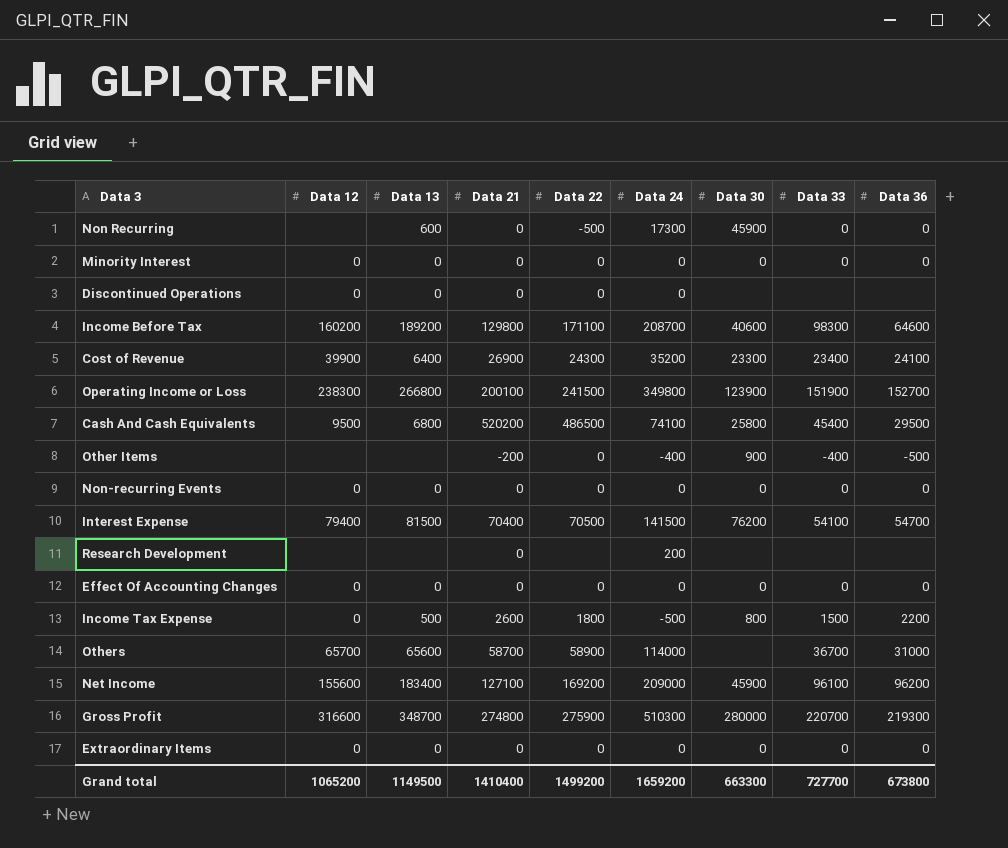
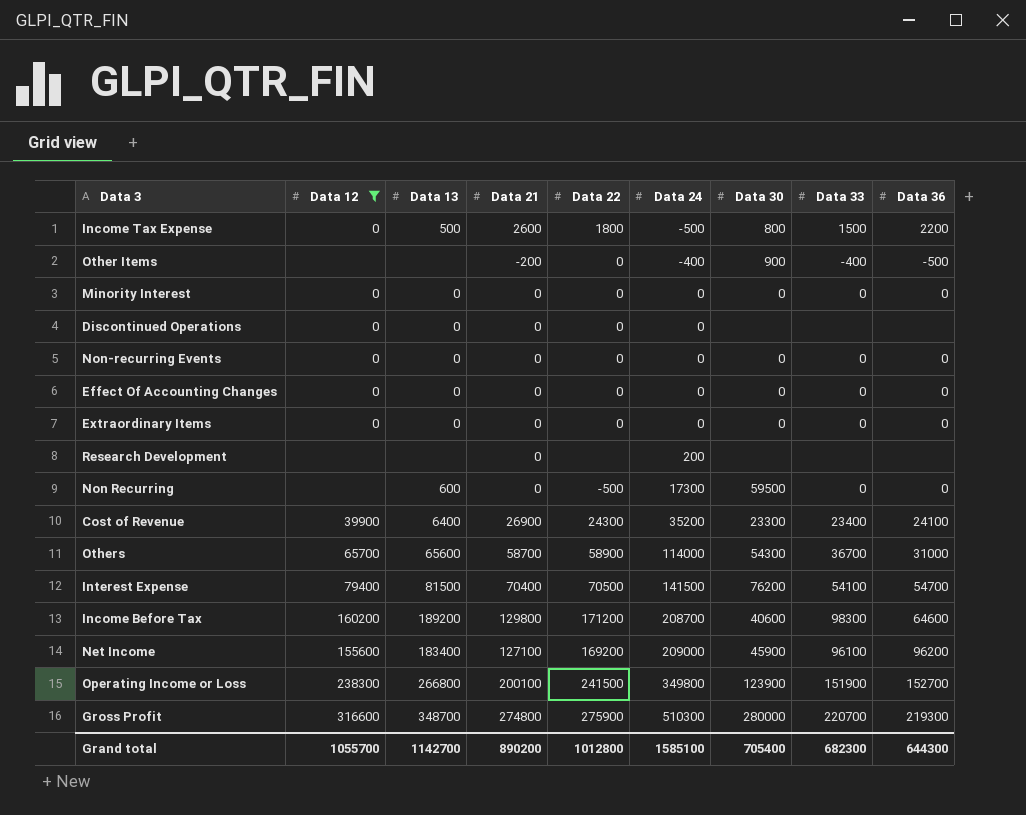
filter: none -> Data 12 != 9500
row order: none -> Data 24 ascending
Non Recurring | Data 30: 45900 -> 59500
Others | Data 30: none -> 54300
Income Before Tax | Data 22: 171100 -> 171200
Grand total | Data 12: 1065200 -> 1055700
Grand total | Data 13: 1149500 -> 1142700
Grand total | Data 21: 1410400 -> 890200
Grand total | Data 22: 1499200 -> 1012800
Grand total | Data 24: 1659200 -> 1585100
Grand total | Data 30: 663300 -> 705400
Grand total | Data 33: 727700 -> 682300
Grand total | Data 36: 673800 -> 644300

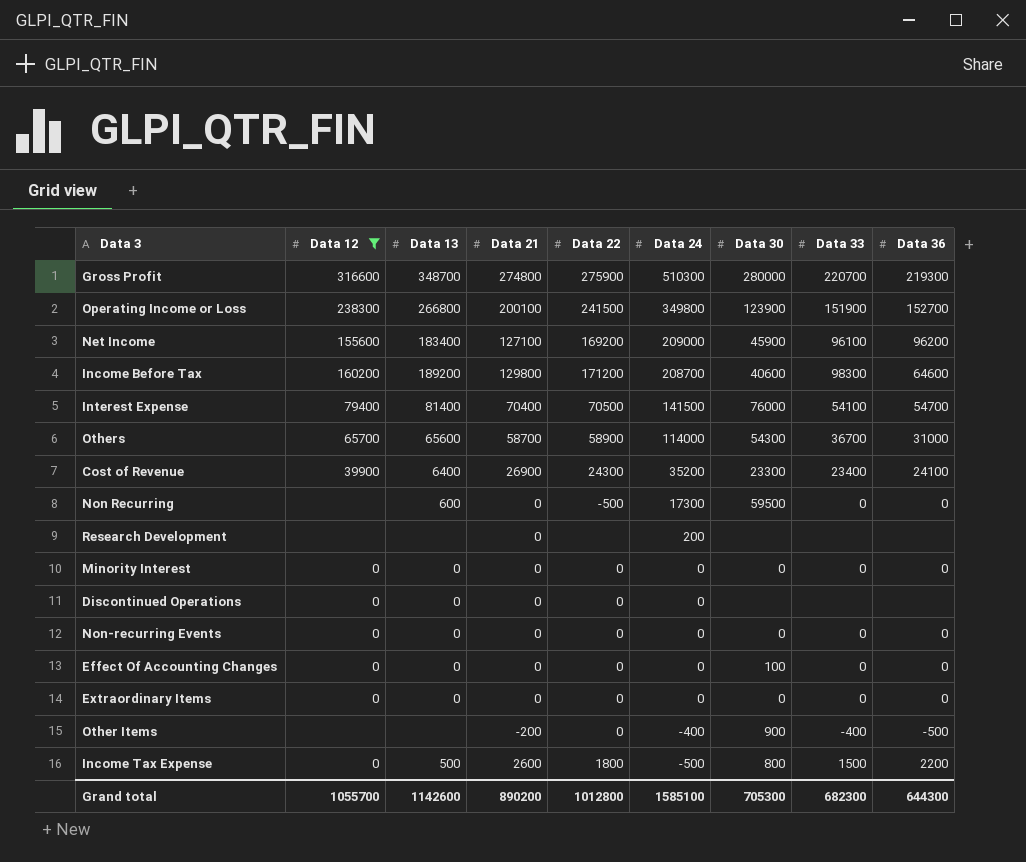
row order: Data 24 ascending -> Data 24 descending
Interest Expense | Data 13: 81500 -> 81400
Interest Expense | Data 30: 76200 -> 76000
Effect Of Accounting Changes | Data 30: 0 -> 100
Grand total | Data 13: 1142700 -> 1142600
Grand total | Data 30: 705400 -> 705300

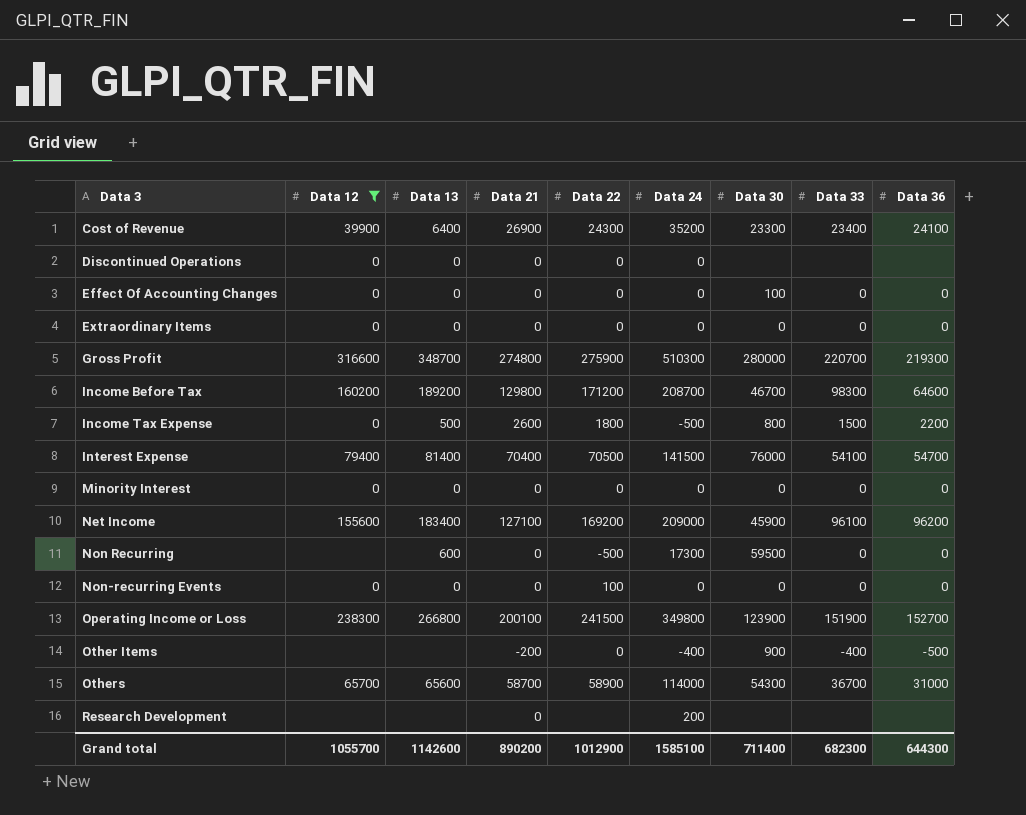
row order: Data 24 descending -> Data 3 ascending
Income Before Tax | Data 30: 40600 -> 46700
Non-recurring Events | Data 22: 0 -> 100
Grand total | Data 22: 1012800 -> 1012900
Grand total | Data 30: 705300 -> 711400

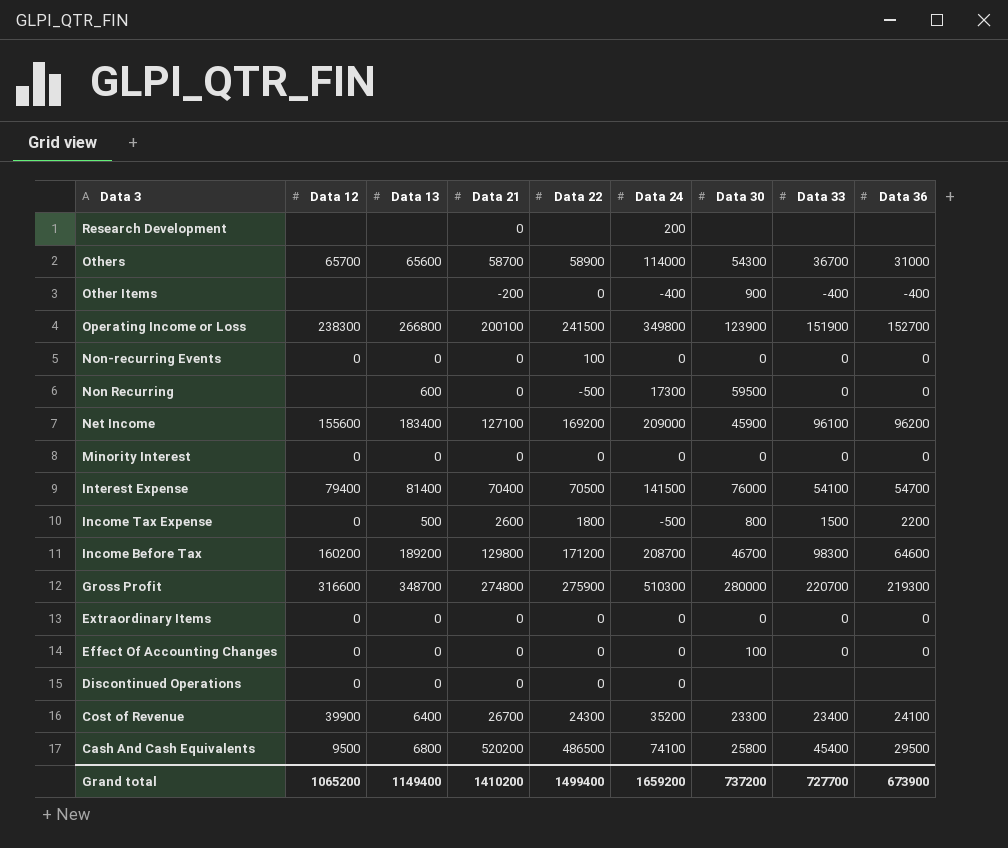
filter: Data 12 != 9500 -> none
row order: Data 3 ascending -> Data 3 descending
Other Items | Data 36: -500 -> -400
Cost of Revenue | Data 21: 26900 -> 26700
Grand total | Data 12: 1055700 -> 1065200
Grand total | Data 13: 1142600 -> 1149400
Grand total | Data 21: 890200 -> 1410200
Grand total | Data 22: 1012900 -> 1499400
Grand total | Data 24: 1585100 -> 1659200
Grand total | Data 30: 711400 -> 737200
Grand total | Data 33: 682300 -> 727700
Grand total | Data 36: 644300 -> 673900

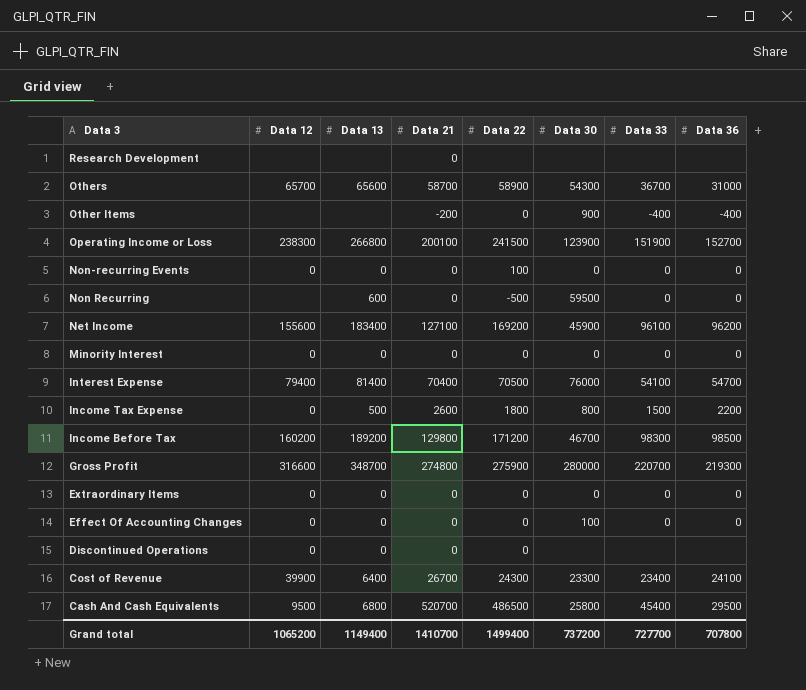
column Data 24 | position: 6 -> none
Income Before Tax | Data 36: 64600 -> 98500
Cash And Cash Equivalents | Data 21: 520200 -> 520700
Grand total | Data 21: 1410200 -> 1410700
Grand total | Data 36: 673900 -> 707800

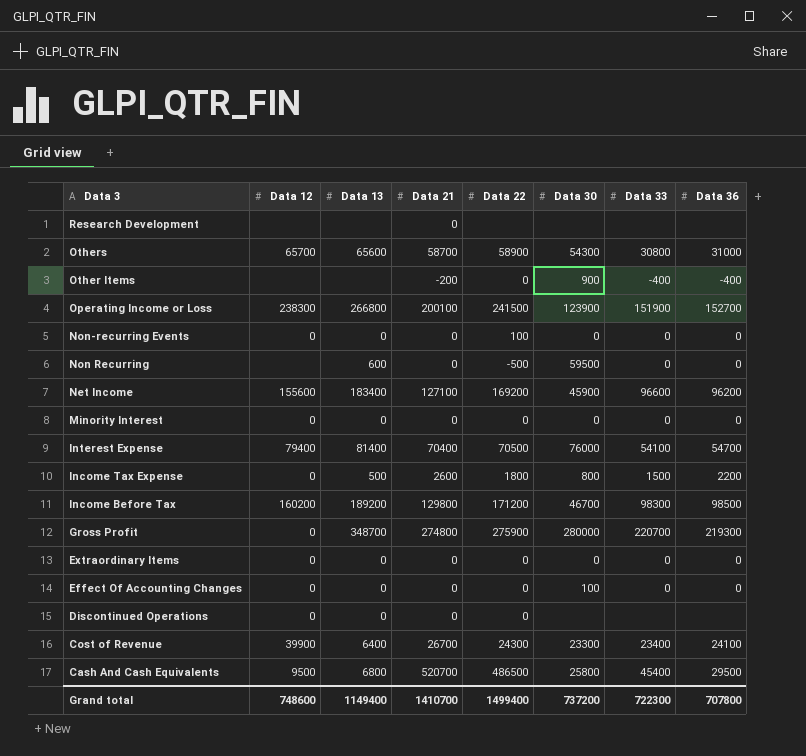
Others | Data 33: 36700 -> 30800
Net Income | Data 33: 96100 -> 96600
Gross Profit | Data 12: 316600 -> 0
Grand total | Data 12: 1065200 -> 748600
Grand total | Data 33: 727700 -> 722300

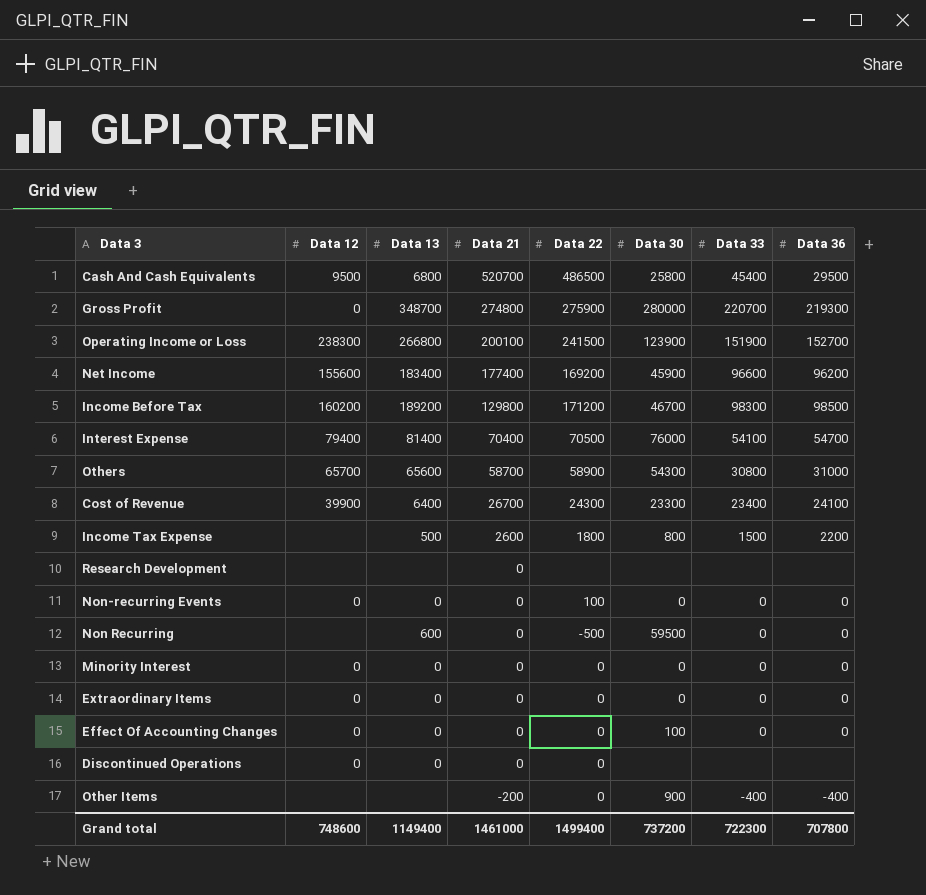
row order: Data 3 descending -> Data 21 descending
Net Income | Data 21: 127100 -> 177400
Income Tax Expense | Data 12: 0 -> none
Grand total | Data 21: 1410700 -> 1461000

